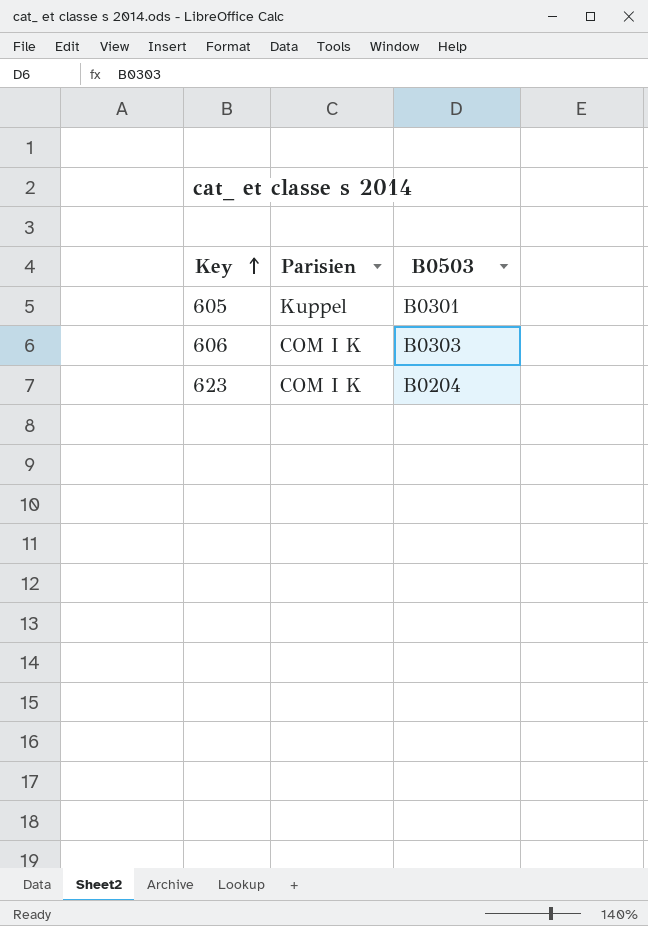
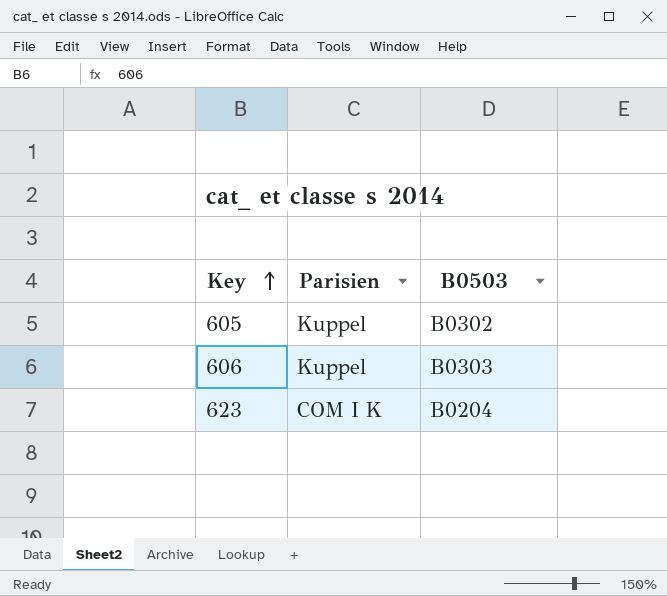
605 | B0503: B0301 -> B0302
606 | Parisien: COM I K -> Kuppel

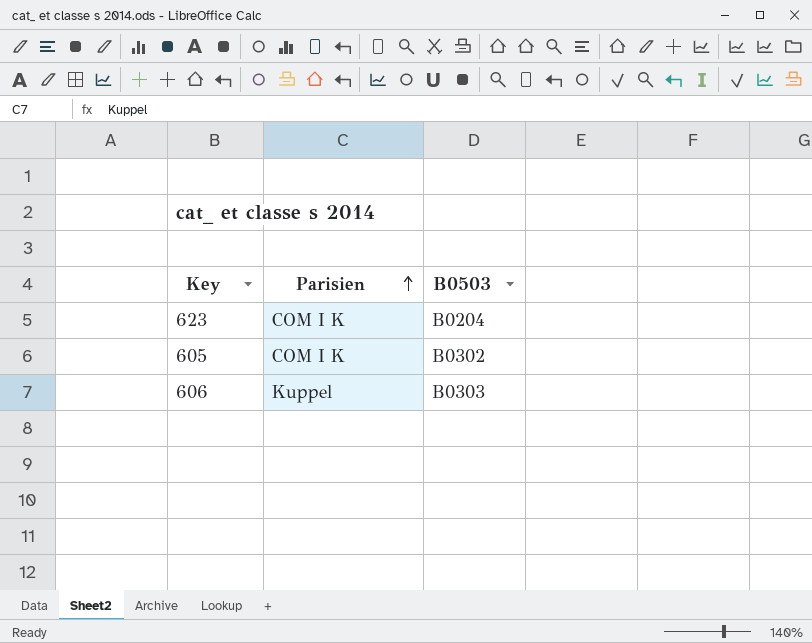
row order: Key ascending -> Parisien ascending
605 | Parisien: Kuppel -> COM I K

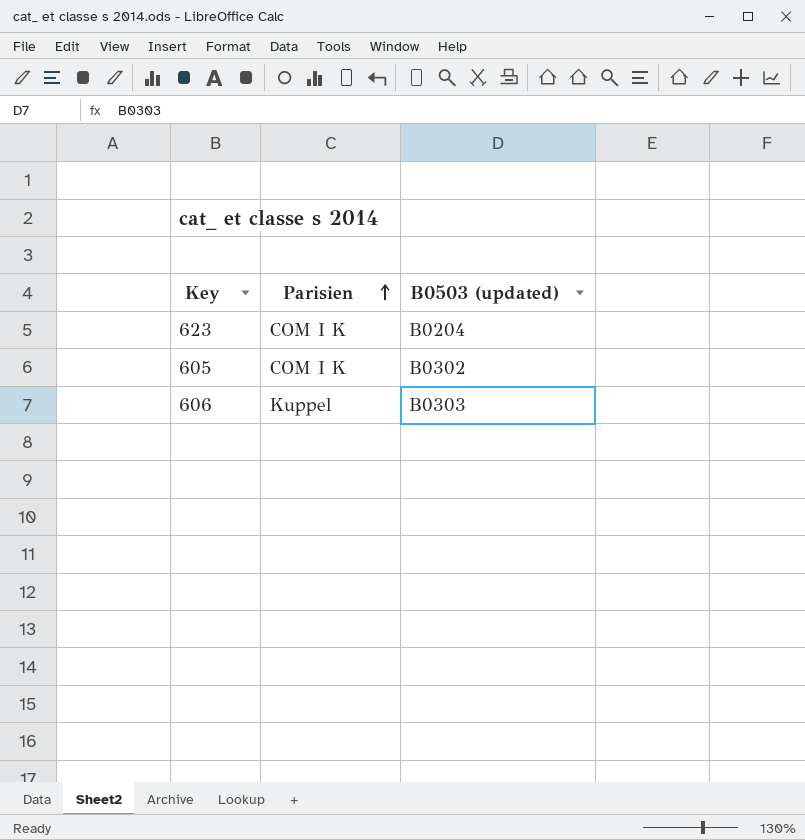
column name: B0503 -> B0503 (updated)

